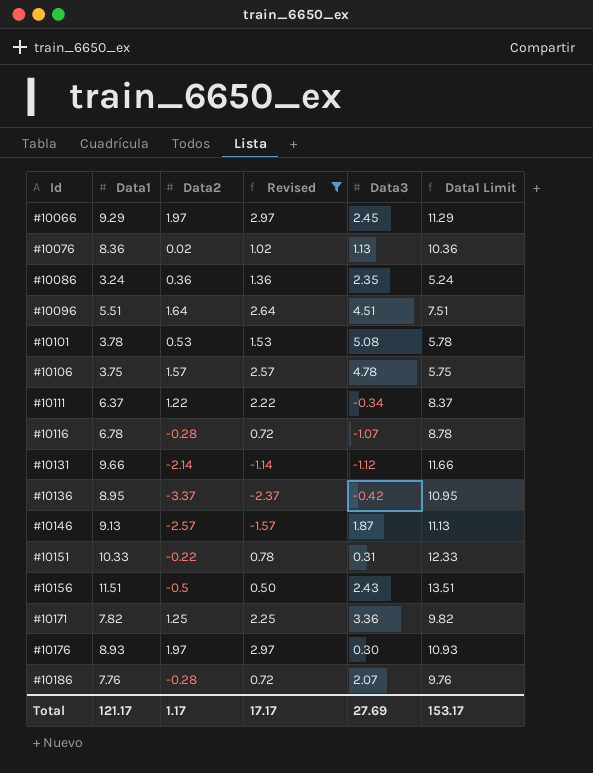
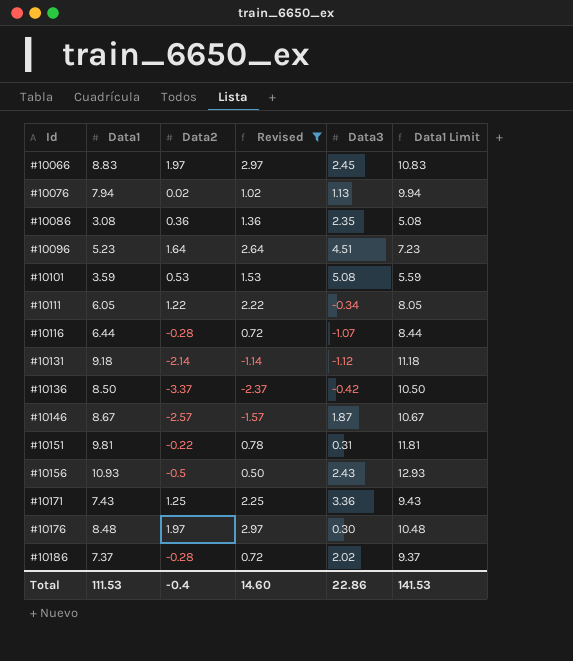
row #10106: 3.75 | 1.57 | 2.57 | 4.78 | 5.75 -> none
#10066 | Data1: 9.29 -> 8.83
#10066 | Data1 Limit: 11.29 -> 10.83
#10076 | Data1: 8.36 -> 7.94
#10076 | Data1 Limit: 10.36 -> 9.94
#10086 | Data1: 3.24 -> 3.08
#10086 | Data1 Limit: 5.24 -> 5.08
#10096 | Data1: 5.51 -> 5.23
#10096 | Data1 Limit: 7.51 -> 7.23
#10101 | Data1: 3.78 -> 3.59
#10101 | Data1 Limit: 5.78 -> 5.59
#10111 | Data1: 6.37 -> 6.05
#10111 | Data1 Limit: 8.37 -> 8.05
#10116 | Data1: 6.78 -> 6.44
#10116 | Data1 Limit: 8.78 -> 8.44
#10131 | Data1: 9.66 -> 9.18
#10131 | Data1 Limit: 11.66 -> 11.18
#10136 | Data1: 8.95 -> 8.50
#10136 | Data1 Limit: 10.95 -> 10.50
#10146 | Data1: 9.13 -> 8.67
#10146 | Data1 Limit: 11.13 -> 10.67
#10151 | Data1: 10.33 -> 9.81
#10151 | Data1 Limit: 12.33 -> 11.81
#10156 | Data1: 11.51 -> 10.93
#10156 | Data1 Limit: 13.51 -> 12.93
#10171 | Data1: 7.82 -> 7.43
#10171 | Data1 Limit: 9.82 -> 9.43
#10176 | Data1: 8.93 -> 8.48
#10176 | Data1 Limit: 10.93 -> 10.48
#10186 | Data1: 7.76 -> 7.37
#10186 | Data3: 2.07 -> 2.02
#10186 | Data1 Limit: 9.76 -> 9.37
Total | Data1: 121.17 -> 111.53
Total | Data2: 1.17 -> -0.4
Total | Revised: 17.17 -> 14.60
Total | Data3: 27.69 -> 22.86
Total | Data1 Limit: 153.17 -> 141.53

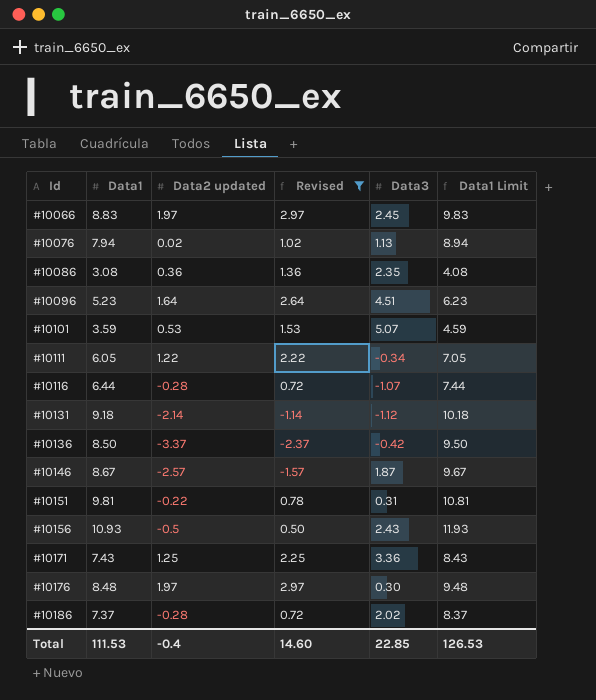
column name: Data2 -> Data2 updated
column Data1 Limit | formula: [Data1] + 2 -> [Data1] + 1
#10101 | Data3: 5.08 -> 5.07
Total | Data3: 22.86 -> 22.85
Total | Data1 Limit: 141.53 -> 126.53

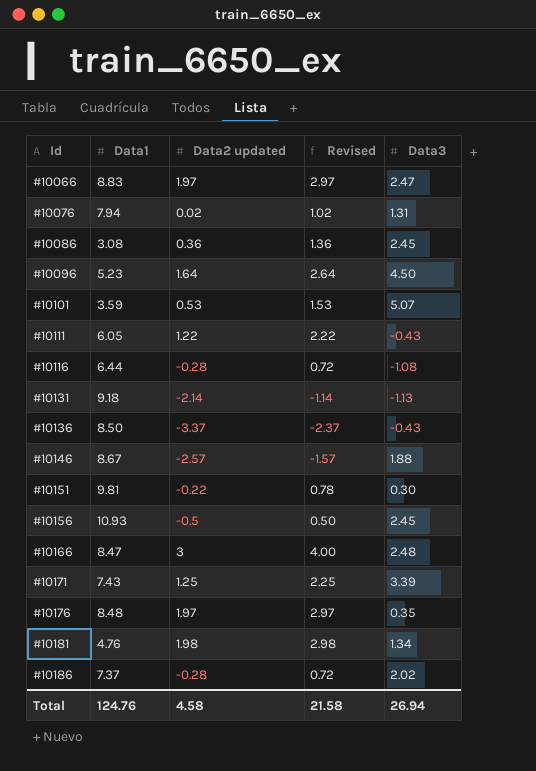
filter: Revised <= 2.97 -> none
column Data1 Limit | formula: [Data1] + 1 -> none
#10066 | Data3: 2.45 -> 2.47
#10076 | Data3: 1.13 -> 1.31
#10086 | Data3: 2.35 -> 2.45
#10096 | Data3: 4.51 -> 4.50
#10111 | Data3: -0.34 -> -0.43
#10116 | Data3: -1.07 -> -1.08
#10131 | Data3: -1.12 -> -1.13
#10136 | Data3: -0.42 -> -0.43
#10146 | Data3: 1.87 -> 1.88
#10151 | Data3: 0.31 -> 0.30
#10156 | Data3: 2.43 -> 2.45
#10171 | Data3: 3.36 -> 3.39
#10176 | Data3: 0.30 -> 0.35
Total | Data1: 111.53 -> 124.76
Total | Data2 updated: -0.4 -> 4.58
Total | Revised: 14.60 -> 21.58
Total | Data3: 22.85 -> 26.94

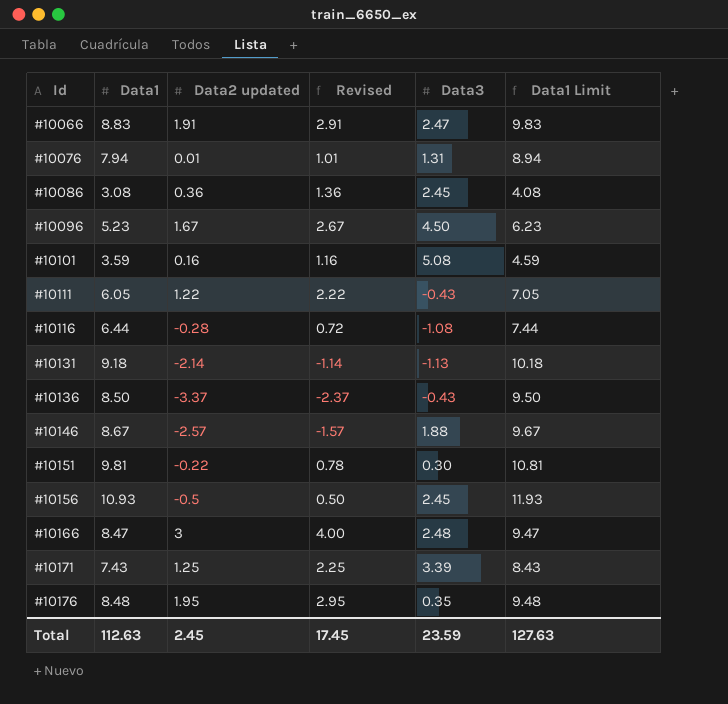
column Data1 Limit | formula: none -> [Data1] + 1
row #10181: 4.76 | 1.98 | 2.98 | 1.34 -> none
row #10186: 7.37 | -0.28 | 0.72 | 2.02 -> none
#10066 | Data2 updated: 1.97 -> 1.91
#10066 | Revised: 2.97 -> 2.91
#10076 | Data2 updated: 0.02 -> 0.01
#10076 | Revised: 1.02 -> 1.01
#10096 | Data2 updated: 1.64 -> 1.67
#10096 | Revised: 2.64 -> 2.67
#10101 | Data2 updated: 0.53 -> 0.16
#10101 | Revised: 1.53 -> 1.16
#10101 | Data3: 5.07 -> 5.08
#10176 | Data2 updated: 1.97 -> 1.95
#10176 | Revised: 2.97 -> 2.95
Total | Data1: 124.76 -> 112.63
Total | Data2 updated: 4.58 -> 2.45
Total | Revised: 21.58 -> 17.45
Total | Data3: 26.94 -> 23.59

